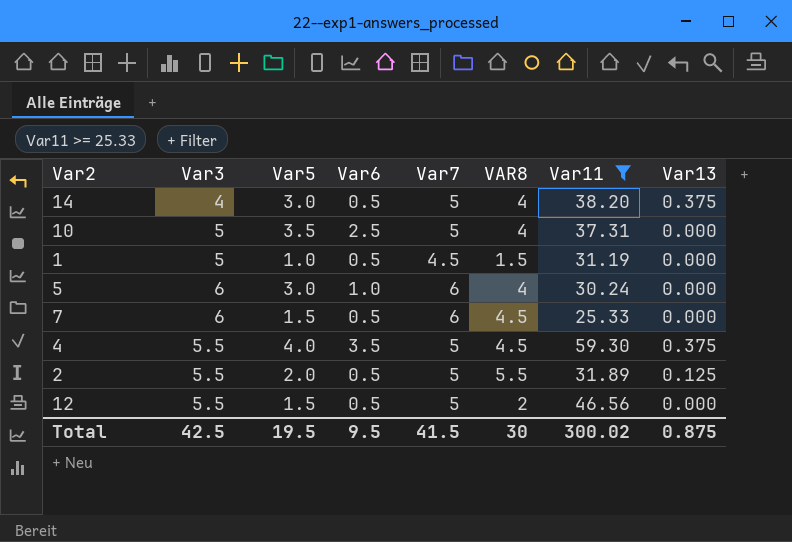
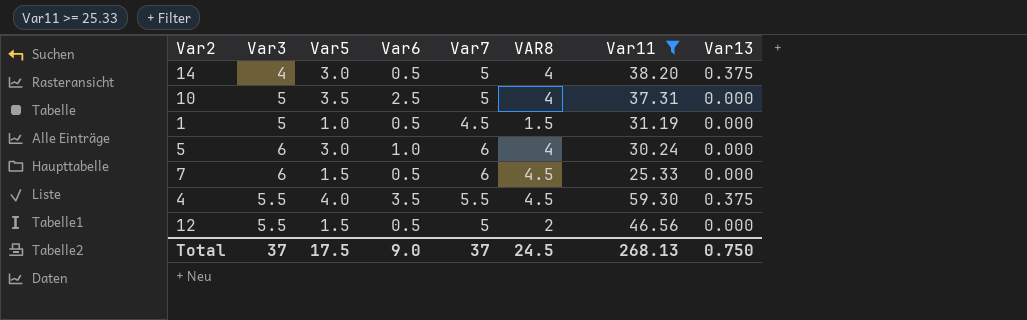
row 2: 5.5 | 2.0 | 0.5 | 5 | 5.5 | 31.89 | 0.125 -> none
4 | Var7: 5 -> 5.5
Total | Var3: 42.5 -> 37
Total | Var5: 19.5 -> 17.5
Total | Var6: 9.5 -> 9.0
Total | Var7: 41.5 -> 37
Total | VAR8: 30 -> 24.5
Total | Var11: 300.02 -> 268.13
Total | Var13: 0.875 -> 0.750

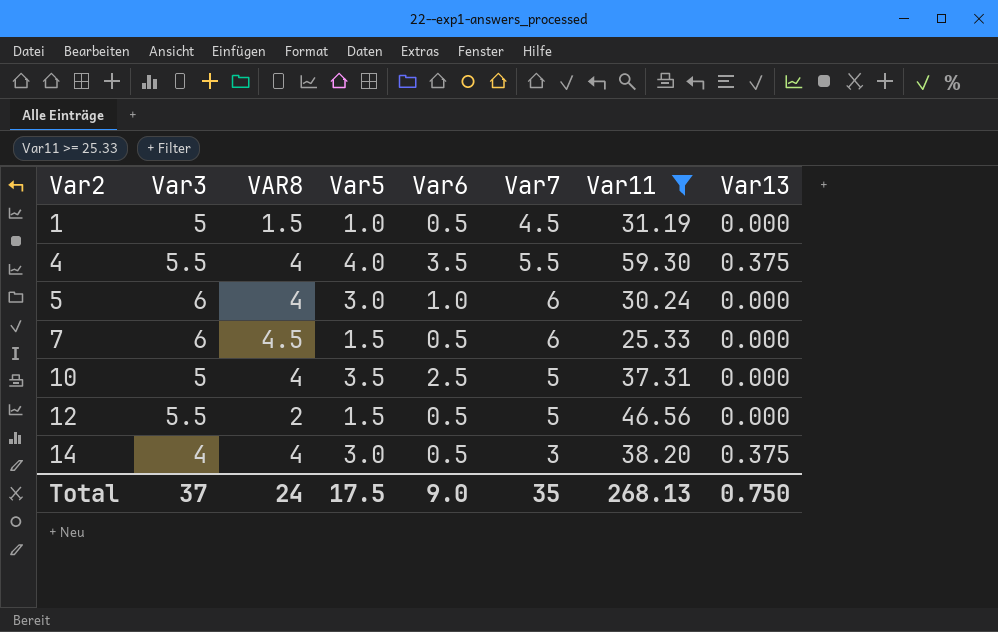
row order: none -> Var2 ascending
column VAR8 | position: 6 -> 3
4 | VAR8: 4.5 -> 4
14 | Var7: 5 -> 3
Total | VAR8: 24.5 -> 24
Total | Var7: 37 -> 35

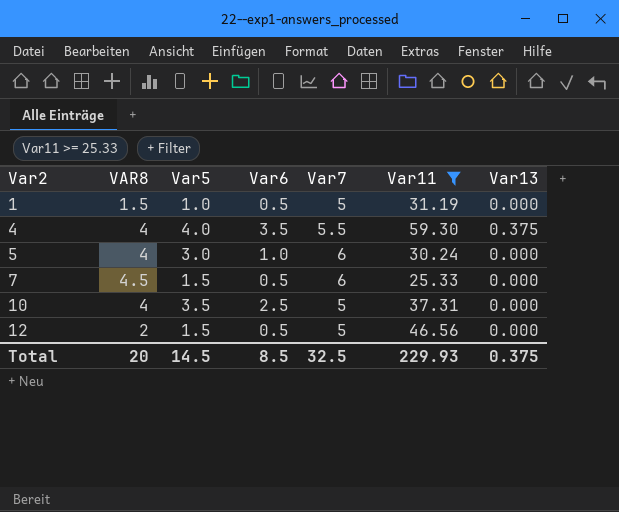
column Var3 | position: 2 -> none
row 14: 4 | 4 | 3.0 | 0.5 | 3 | 38.20 | 0.375 -> none
1 | Var7: 4.5 -> 5
Total | VAR8: 24 -> 20
Total | Var5: 17.5 -> 14.5
Total | Var6: 9.0 -> 8.5
Total | Var7: 35 -> 32.5
Total | Var11: 268.13 -> 229.93
Total | Var13: 0.750 -> 0.375

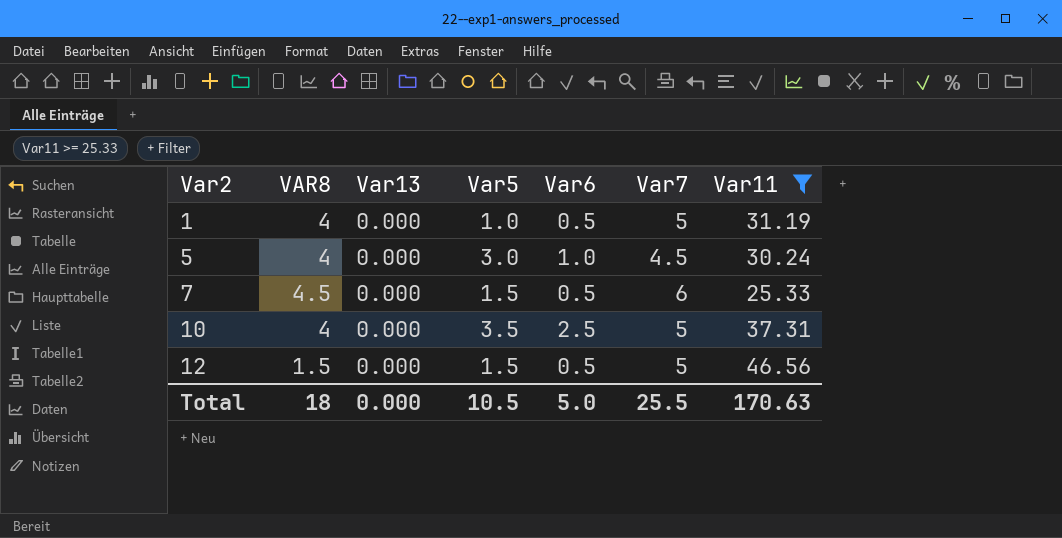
column Var13 | position: 7 -> 3
row 4: 4 | 4.0 | 3.5 | 5.5 | 59.30 | 0.375 -> none
1 | VAR8: 1.5 -> 4
5 | Var7: 6 -> 4.5
12 | VAR8: 2 -> 1.5
Total | VAR8: 20 -> 18
Total | Var13: 0.375 -> 0.000
Total | Var5: 14.5 -> 10.5
Total | Var6: 8.5 -> 5.0
Total | Var7: 32.5 -> 25.5
Total | Var11: 229.93 -> 170.63

